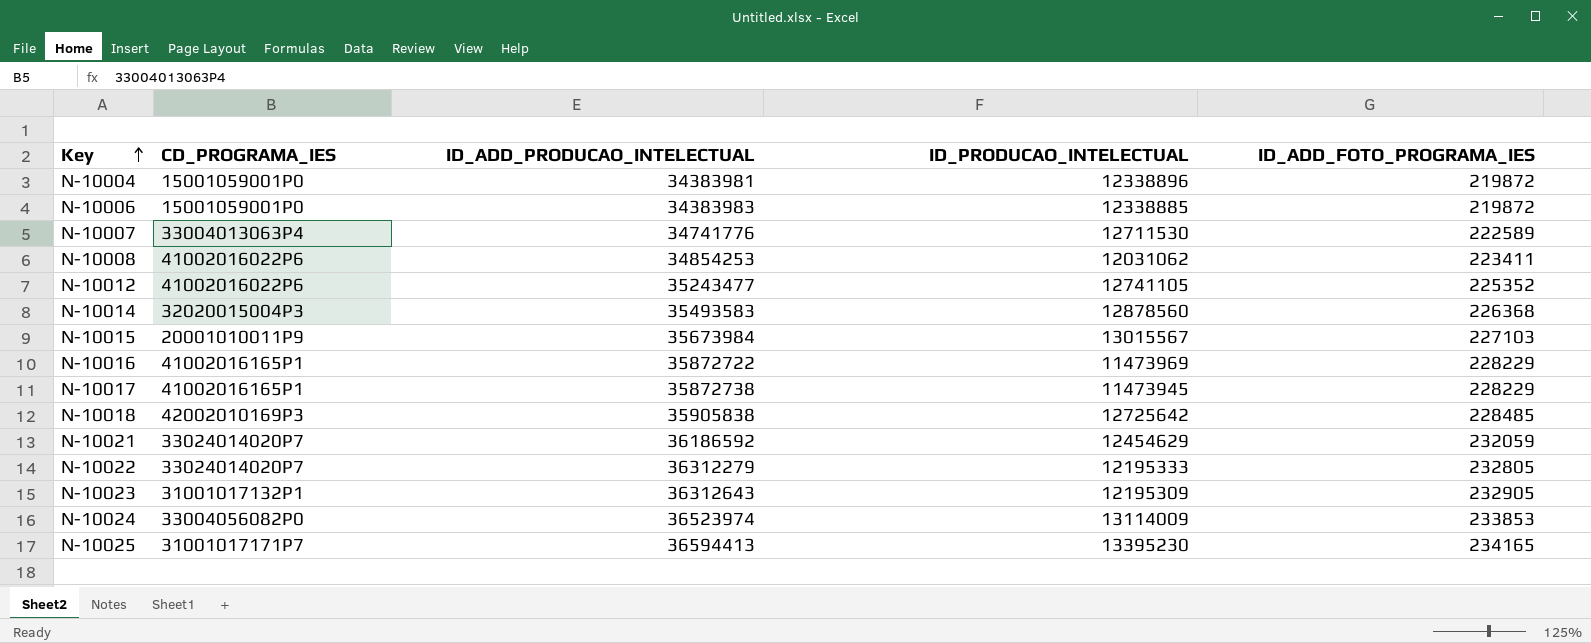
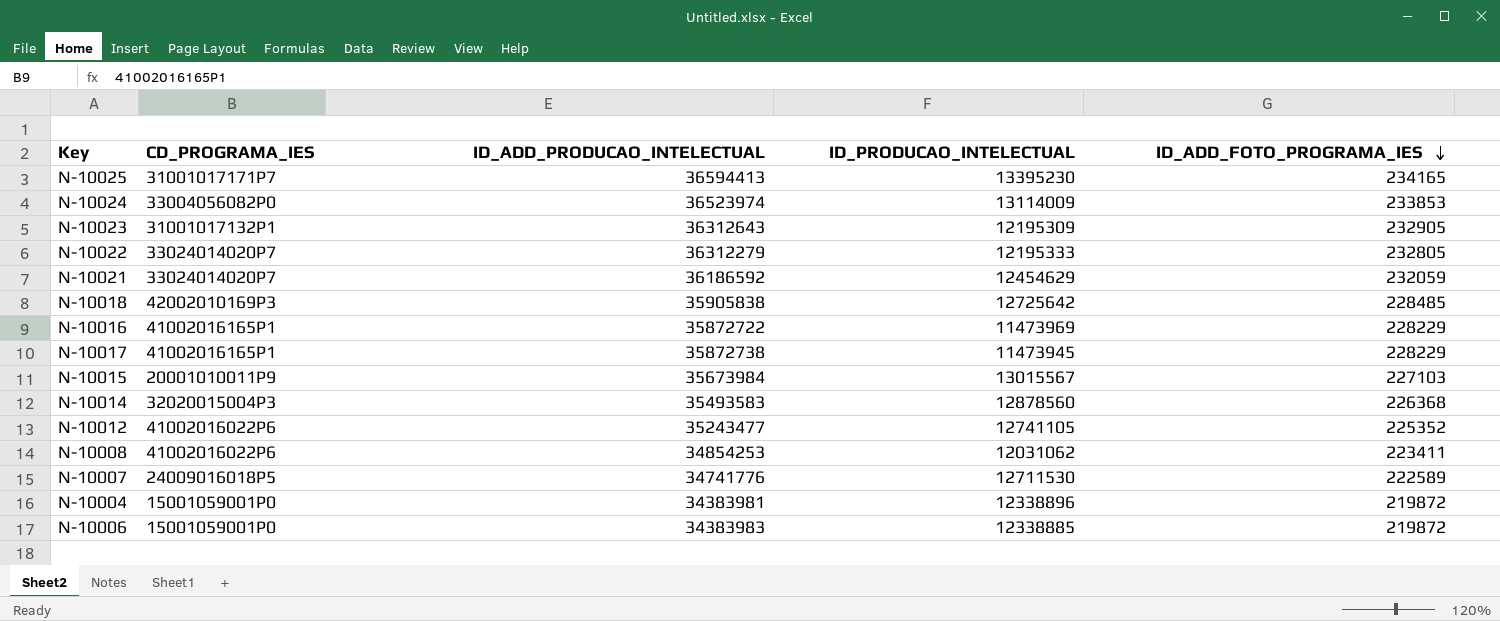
row order: Key ascending -> ID_ADD_FOTO_PROGRAMA_IES descending
N-10007 | CD_PROGRAMA_IES: 33004013063P4 -> 24009016018P5

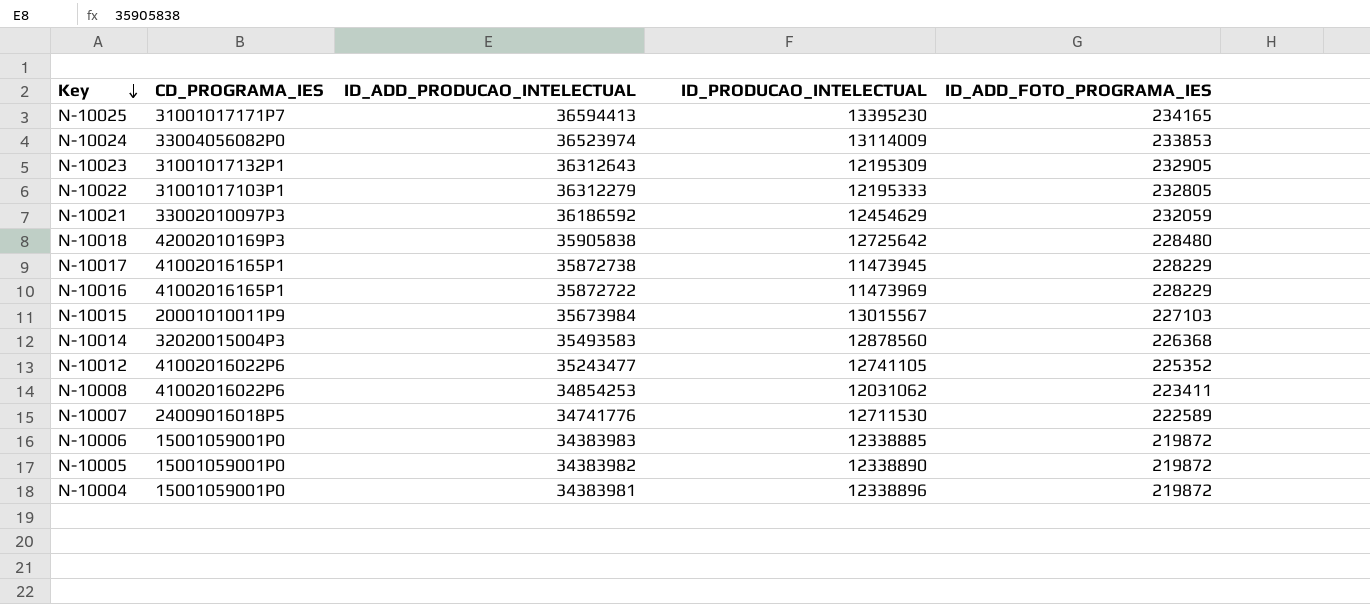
row order: ID_ADD_FOTO_PROGRAMA_IES descending -> Key descending
N-10022 | CD_PROGRAMA_IES: 33024014020P7 -> 31001017103P1
N-10021 | CD_PROGRAMA_IES: 33024014020P7 -> 33002010097P3
N-10018 | ID_ADD_FOTO_PROGRAMA_IES: 228485 -> 228480
row N-10005: none -> 15001059001P0 | 34383982 | 12338890 | 219872

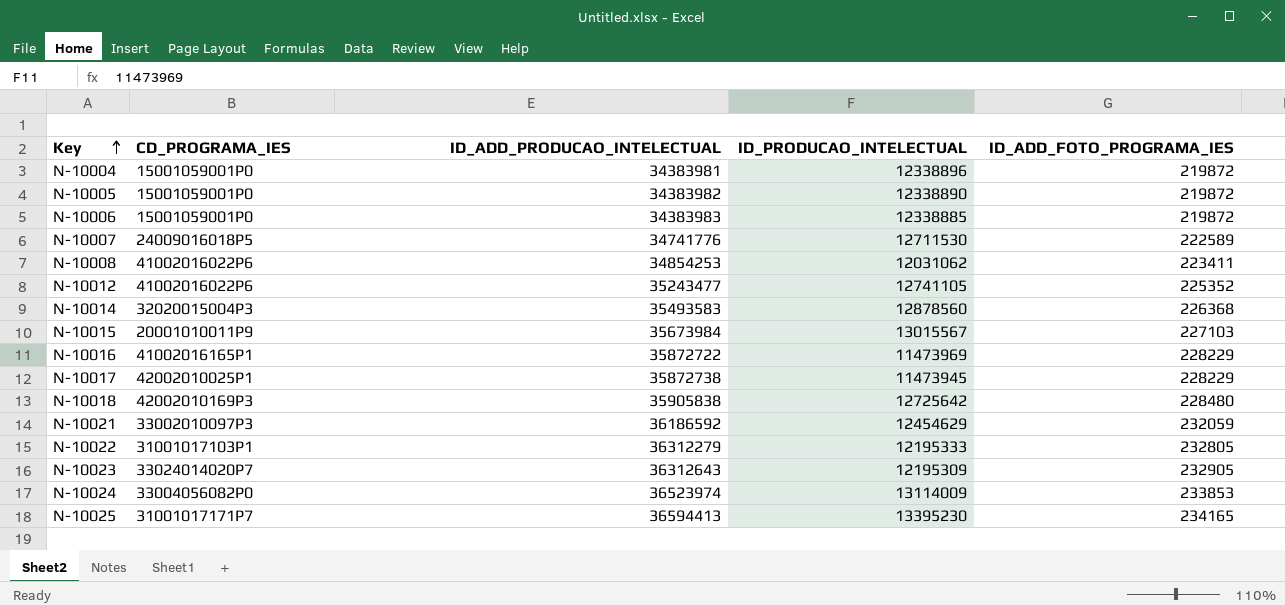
row order: Key descending -> Key ascending
N-10017 | CD_PROGRAMA_IES: 41002016165P1 -> 42002010025P1
N-10023 | CD_PROGRAMA_IES: 31001017132P1 -> 33024014020P7

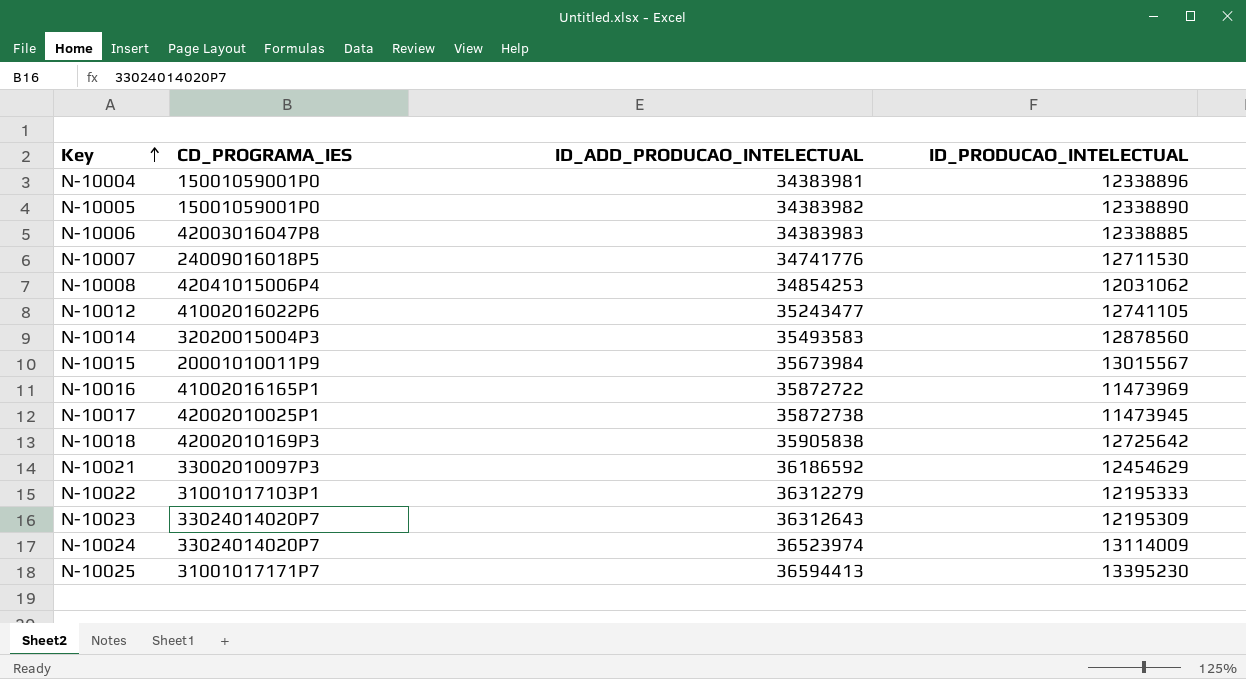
column ID_ADD_FOTO_PROGRAMA_IES | position: 5 -> none
N-10006 | CD_PROGRAMA_IES: 15001059001P0 -> 42003016047P8
N-10008 | CD_PROGRAMA_IES: 41002016022P6 -> 42041015006P4
N-10024 | CD_PROGRAMA_IES: 33004056082P0 -> 33024014020P7

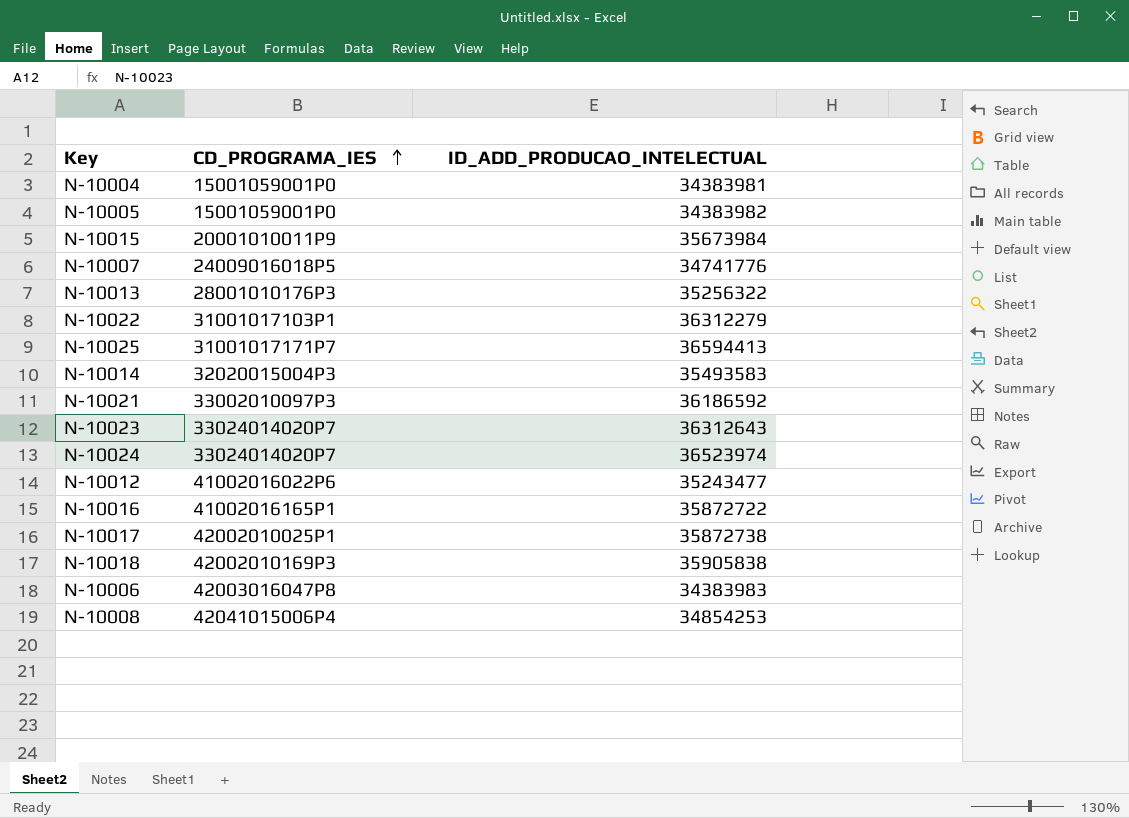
row order: Key ascending -> CD_PROGRAMA_IES ascending
column ID_PRODUCAO_INTELECTUAL | position: 4 -> none
row N-10013: none -> 28001010176P3 | 35256322

